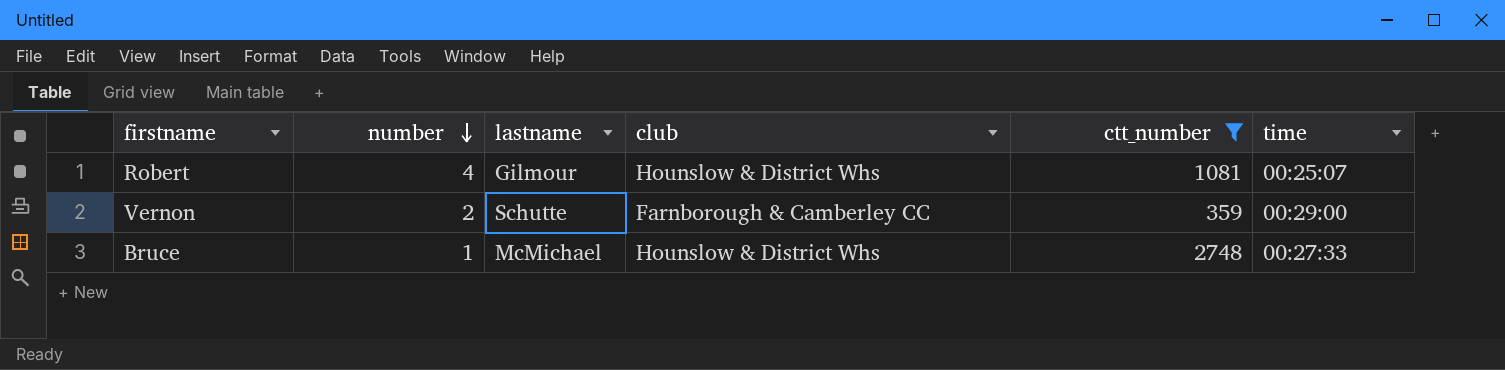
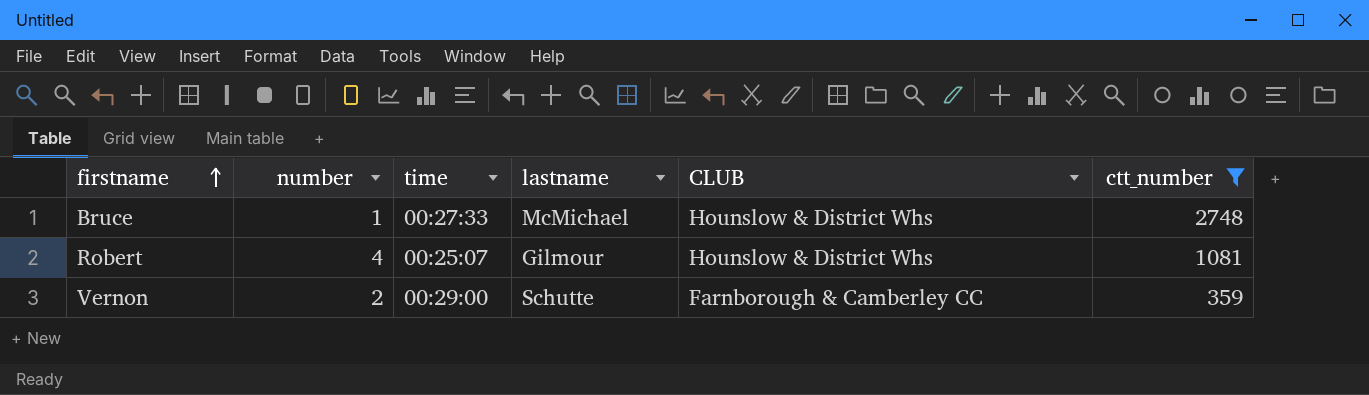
row order: number descending -> firstname ascending
column time | position: 6 -> 3
column name: club -> CLUB

